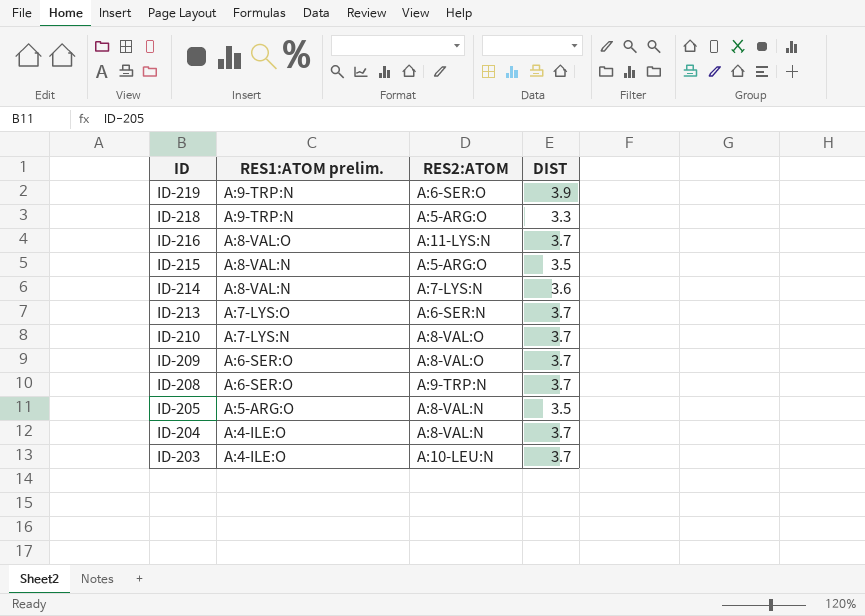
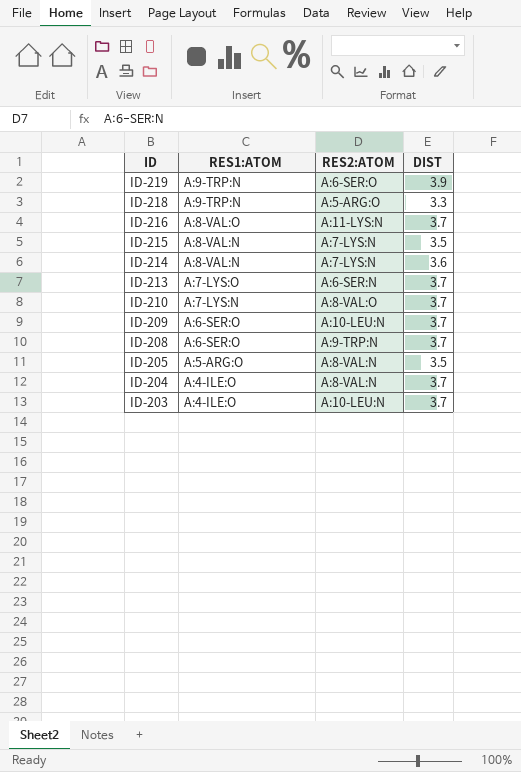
column name: RES1:ATOM prelim. -> RES1:ATOM
ID-215 | RES2:ATOM: A:5-ARG:O -> A:7-LYS:N
ID-209 | RES2:ATOM: A:8-VAL:O -> A:10-LEU:N

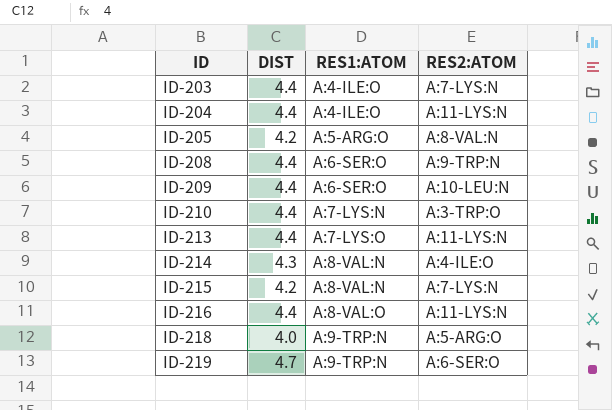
row order: ID descending -> ID ascending
column DIST | position: 4 -> 2
ID-203 | DIST: 3.7 -> 4.4
ID-203 | RES2:ATOM: A:10-LEU:N -> A:7-LYS:N
ID-204 | DIST: 3.7 -> 4.4
ID-204 | RES2:ATOM: A:8-VAL:N -> A:11-LYS:N
ID-205 | DIST: 3.5 -> 4.2
ID-208 | DIST: 3.7 -> 4.4
ID-209 | DIST: 3.7 -> 4.4
ID-210 | DIST: 3.7 -> 4.4
ID-210 | RES2:ATOM: A:8-VAL:O -> A:3-TRP:O
ID-213 | DIST: 3.7 -> 4.4
ID-213 | RES2:ATOM: A:6-SER:N -> A:11-LYS:N
ID-214 | DIST: 3.6 -> 4.3
ID-214 | RES2:ATOM: A:7-LYS:N -> A:4-ILE:O
ID-215 | DIST: 3.5 -> 4.2
ID-216 | DIST: 3.7 -> 4.4
ID-218 | DIST: 3.3 -> 4.0
ID-219 | DIST: 3.9 -> 4.7

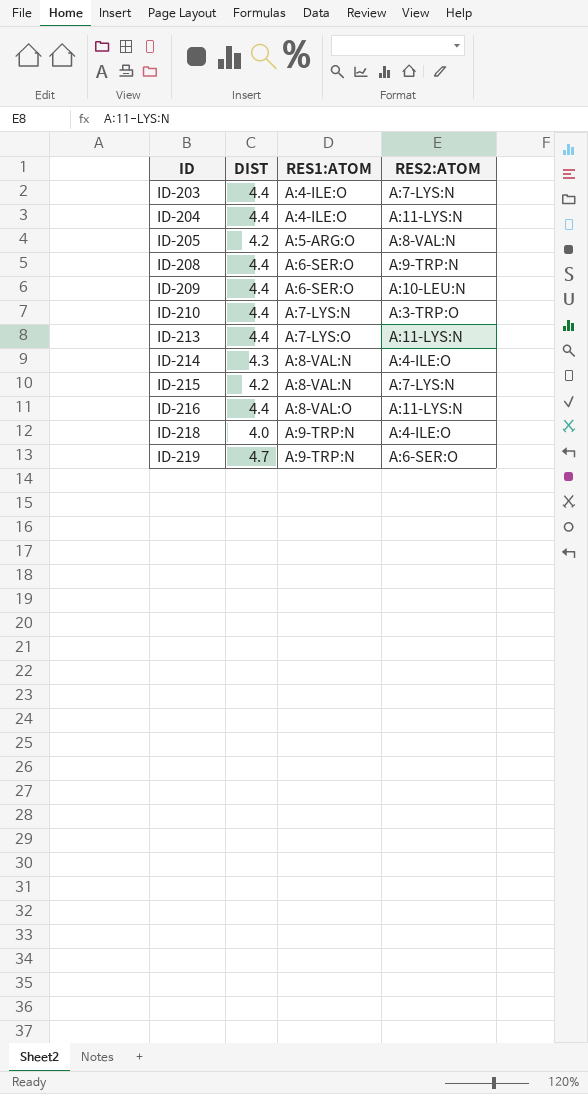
ID-218 | RES2:ATOM: A:5-ARG:O -> A:4-ILE:O

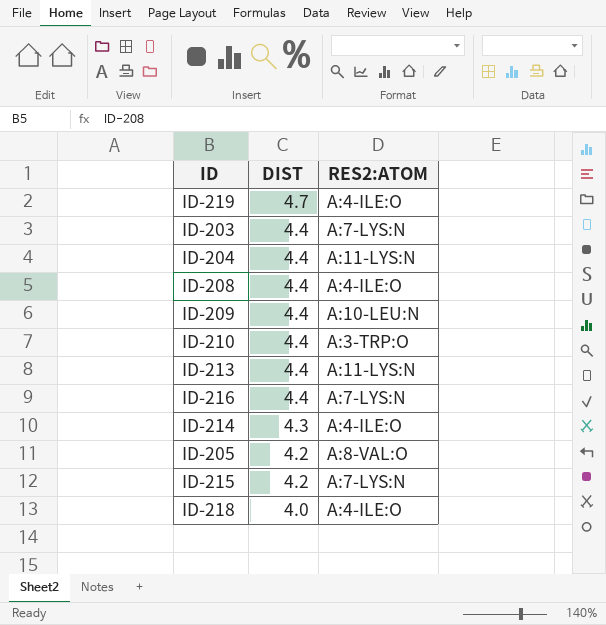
row order: ID ascending -> DIST descending
column RES1:ATOM | position: 3 -> none
ID-219 | RES2:ATOM: A:6-SER:O -> A:4-ILE:O
ID-208 | RES2:ATOM: A:9-TRP:N -> A:4-ILE:O
ID-216 | RES2:ATOM: A:11-LYS:N -> A:7-LYS:N
ID-205 | RES2:ATOM: A:8-VAL:N -> A:8-VAL:O

